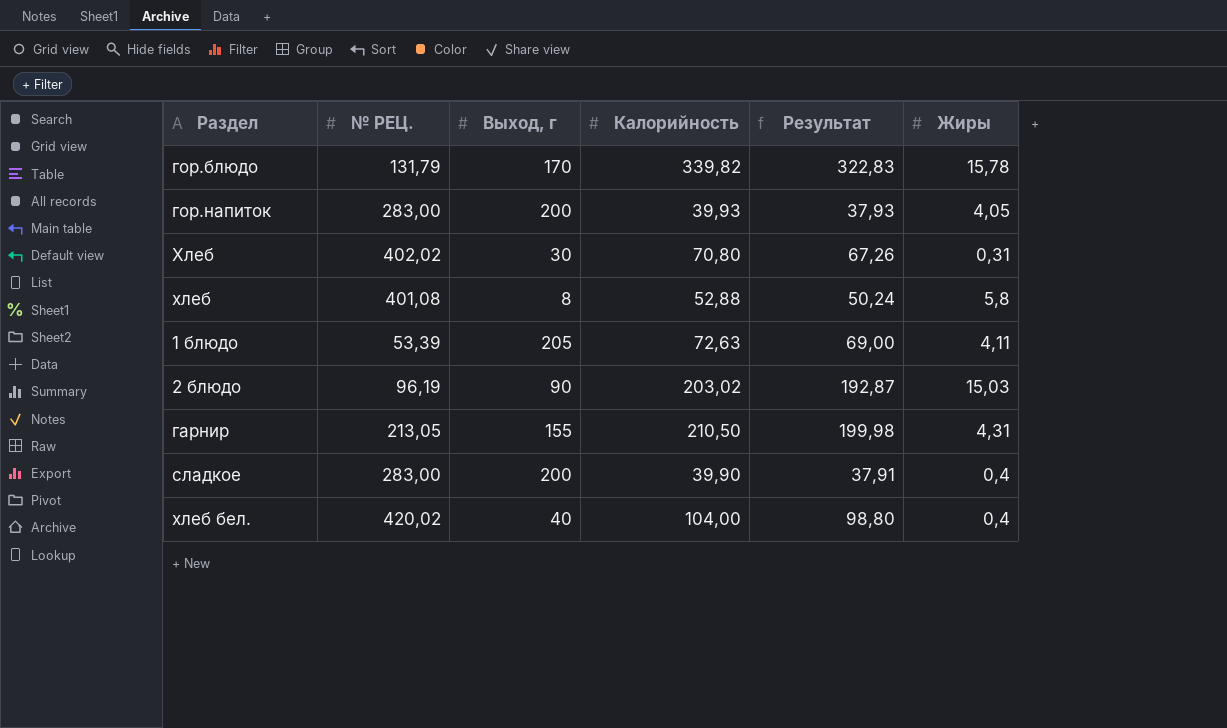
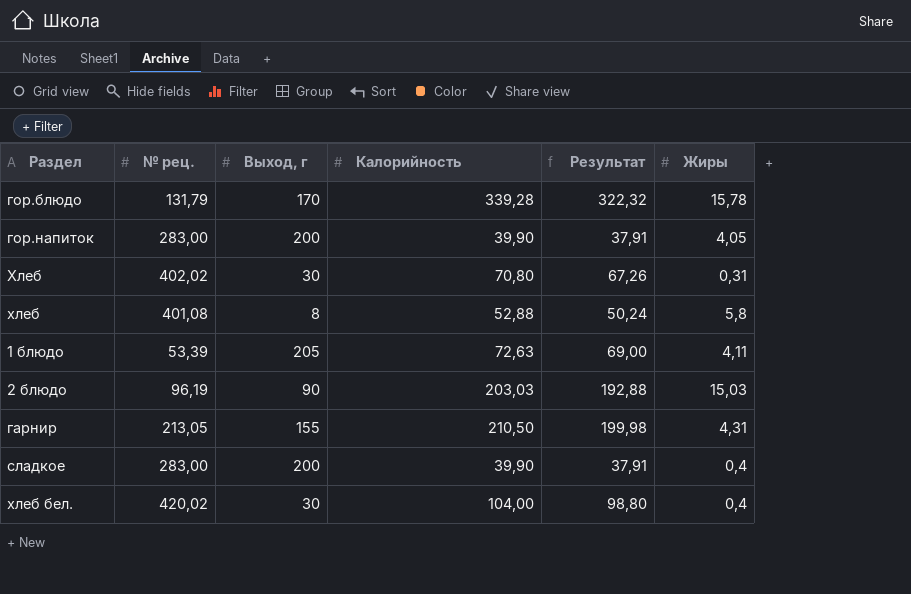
column name: № РЕЦ. -> № рец.
гор.блюдо | Калорийность: 339,82 -> 339,28
гор.блюдо | Результат: 322,83 -> 322,32
гор.напиток | Калорийность: 39,93 -> 39,90
гор.напиток | Результат: 37,93 -> 37,91
2 блюдо | Калорийность: 203,02 -> 203,03
2 блюдо | Результат: 192,87 -> 192,88
хлеб бел. | Выход, г: 40 -> 30

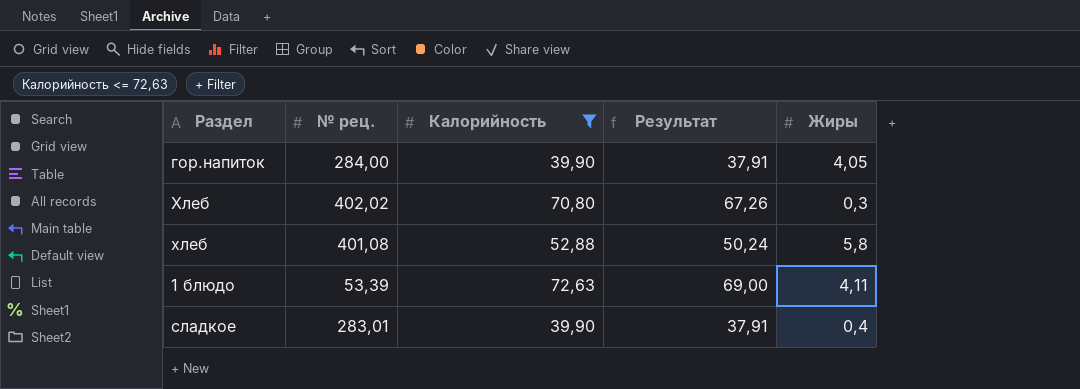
filter: none -> Калорийность <= 72,63
column Выход, г | position: 3 -> none
гор.напиток | № рец.: 283,00 -> 284,00
Хлеб | Жиры: 0,31 -> 0,3
сладкое | № рец.: 283,00 -> 283,01

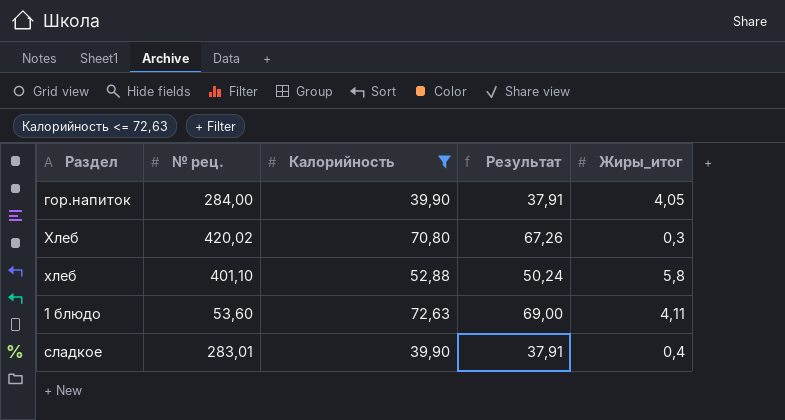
column name: Жиры -> Жиры_итог
Хлеб | № рец.: 402,02 -> 420,02
хлеб | № рец.: 401,08 -> 401,10
1 блюдо | № рец.: 53,39 -> 53,60

